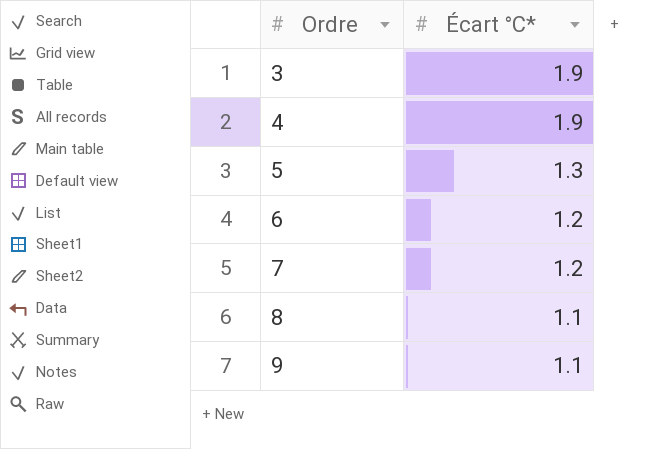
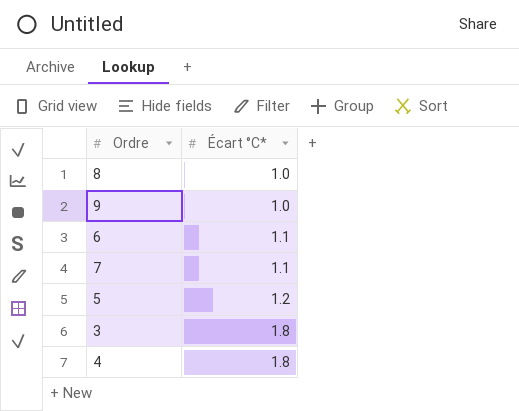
row order: Ordre ascending -> Écart °C* ascending
8 | Écart °C*: 1.1 -> 1.0
9 | Écart °C*: 1.1 -> 1.0
6 | Écart °C*: 1.2 -> 1.1
7 | Écart °C*: 1.2 -> 1.1
5 | Écart °C*: 1.3 -> 1.2
3 | Écart °C*: 1.9 -> 1.8
4 | Écart °C*: 1.9 -> 1.8

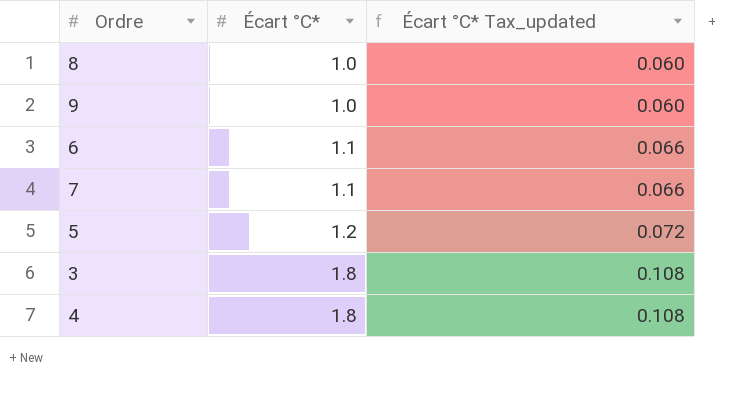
column Écart °C* Tax_updated | formula: none -> [Écart °C*] * 0.06

